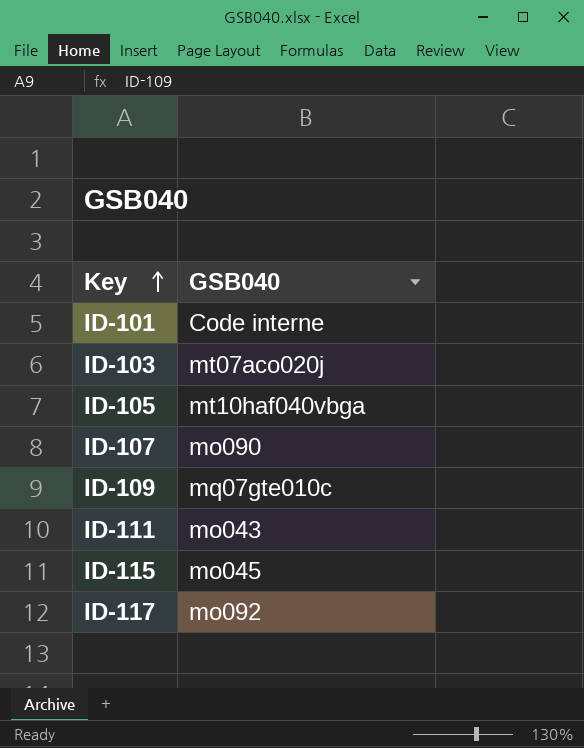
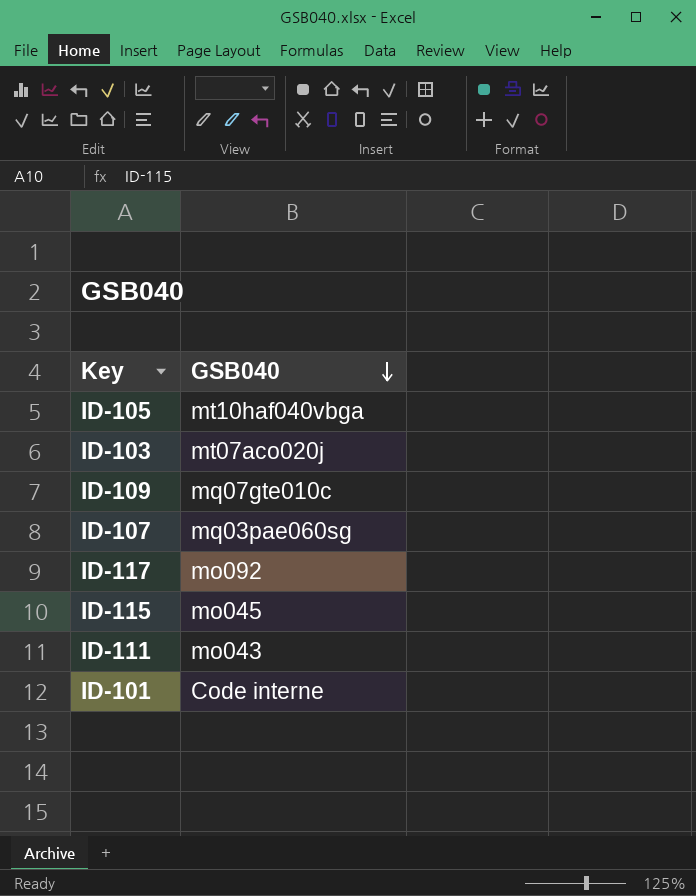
row order: Key ascending -> GSB040 descending
ID-107 | GSB040: mo090 -> mq03pae060sg

